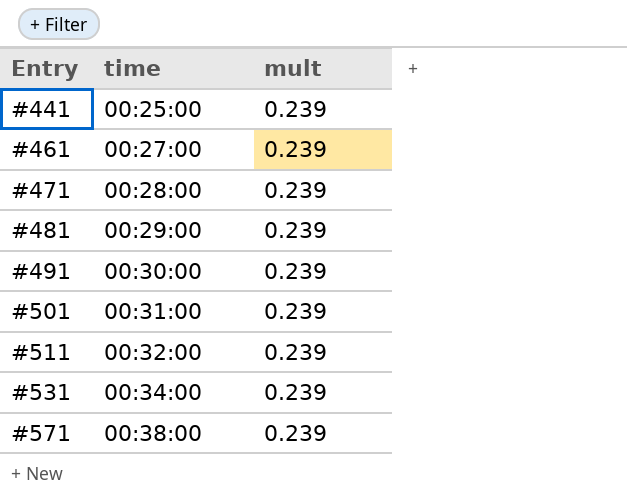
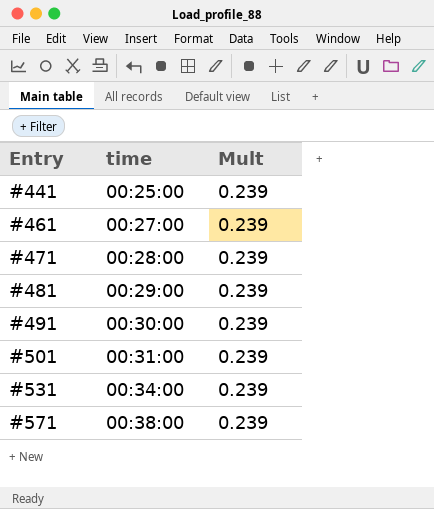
column name: mult -> Mult
row #511: 00:32:00 | 0.239 -> none

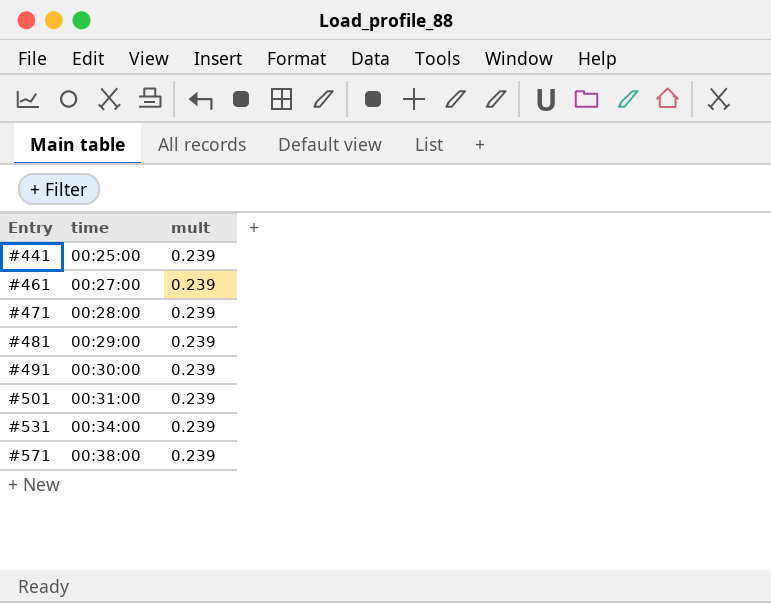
column name: Mult -> mult

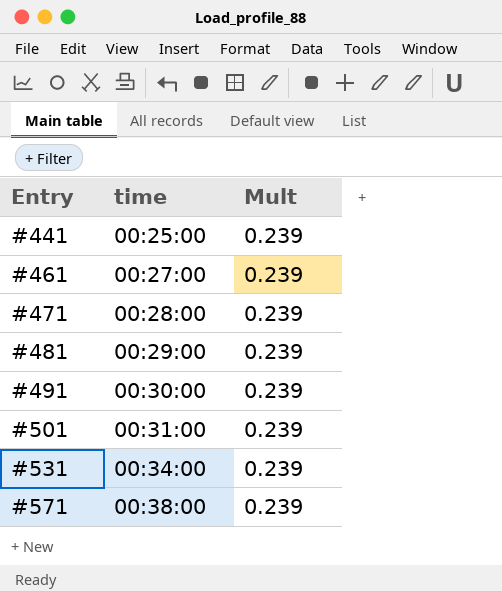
column name: mult -> Mult

